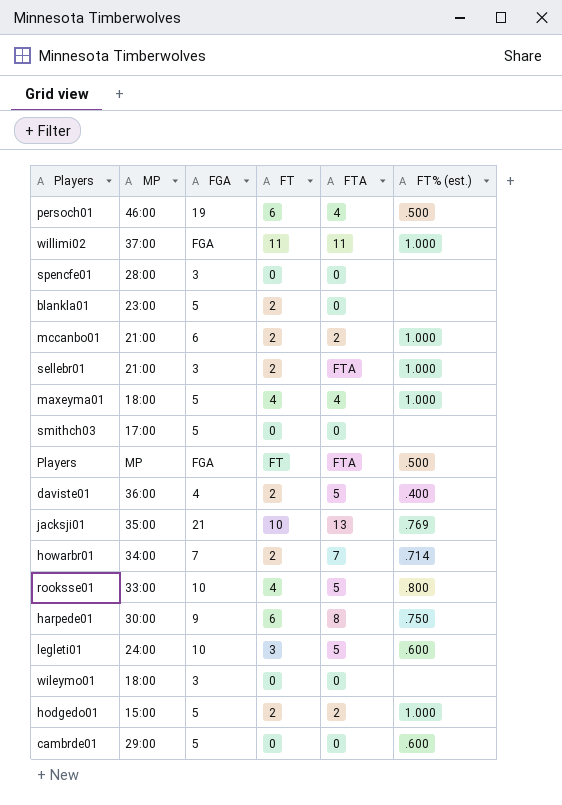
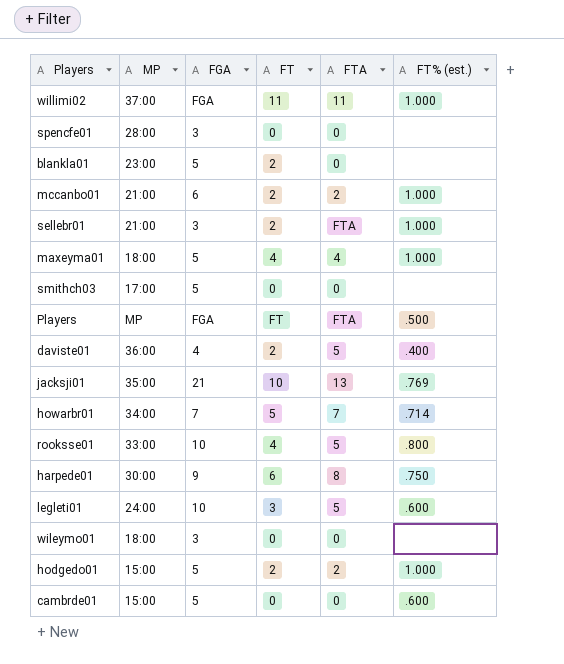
row persoch01: 46:00 | 19 | 6 | 4 | .500 -> none
howarbr01 | FT: 2 -> 5
cambrde01 | MP: 29:00 -> 15:00

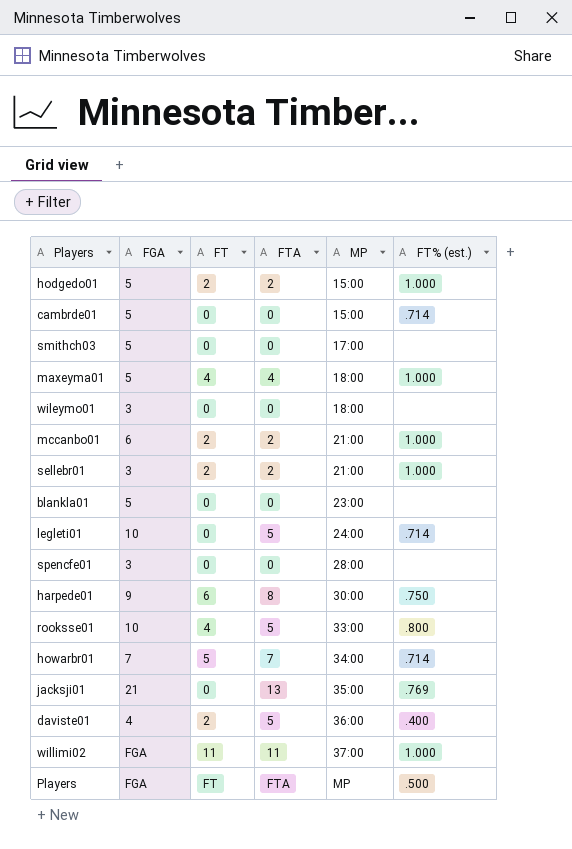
row order: none -> MP ascending
column MP | position: 2 -> 5
cambrde01 | FT% (est.): .600 -> .714
sellebr01 | FTA: FTA -> 2
blankla01 | FT: 2 -> 0
legleti01 | FT: 3 -> 0
legleti01 | FT% (est.): .600 -> .714
jacksji01 | FT: 10 -> 0

